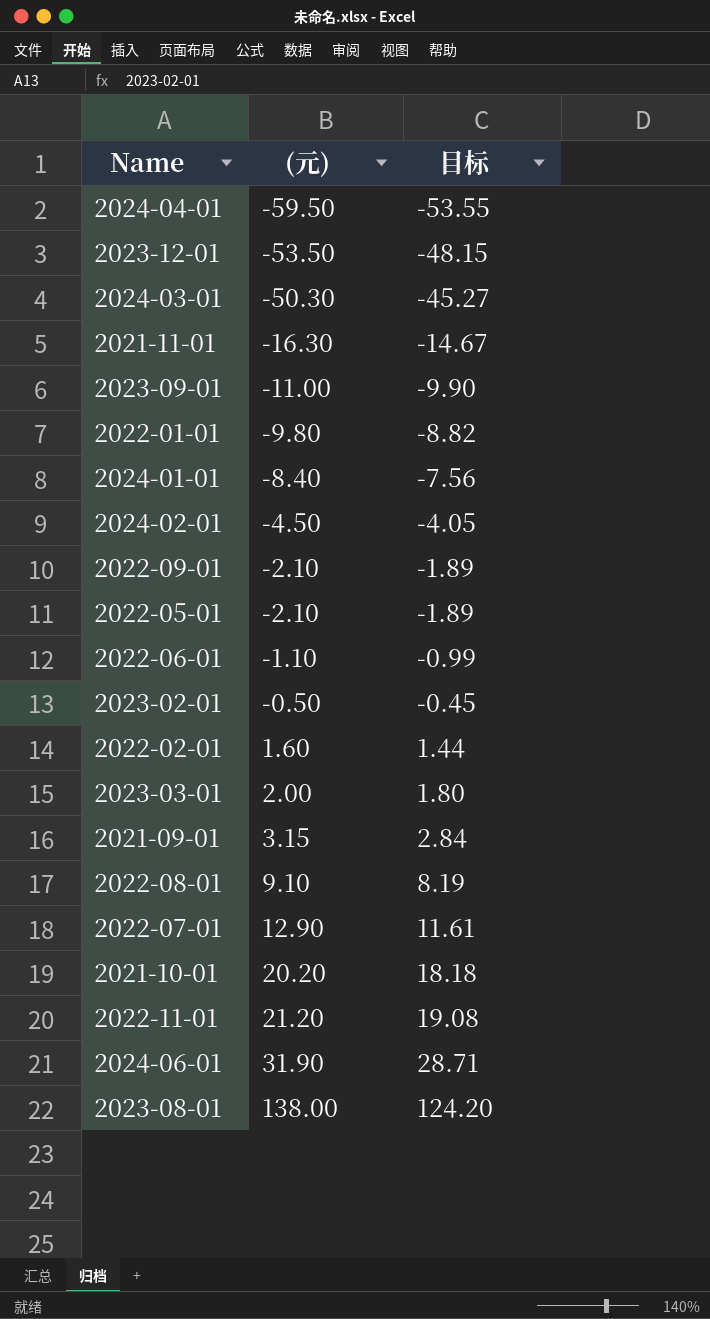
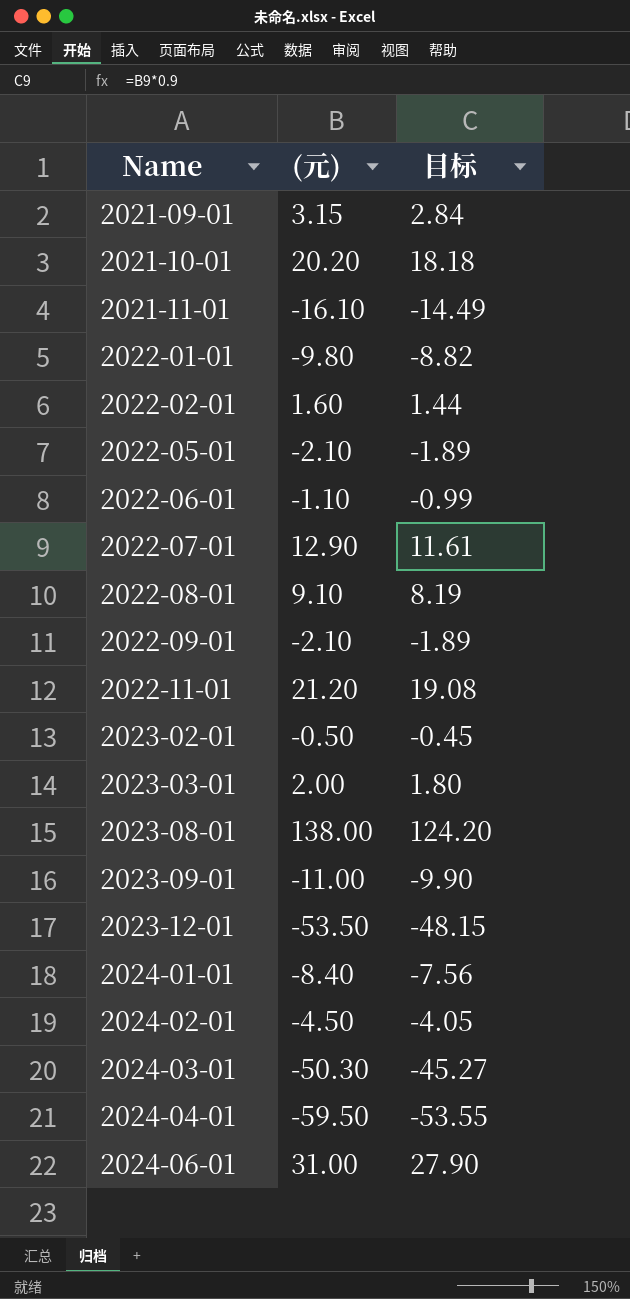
row order: (元) ascending -> Name ascending
2021-11-01 | (元): -16.30 -> -16.10
2021-11-01 | 目标: -14.67 -> -14.49
2024-06-01 | (元): 31.90 -> 31.00
2024-06-01 | 目标: 28.71 -> 27.90

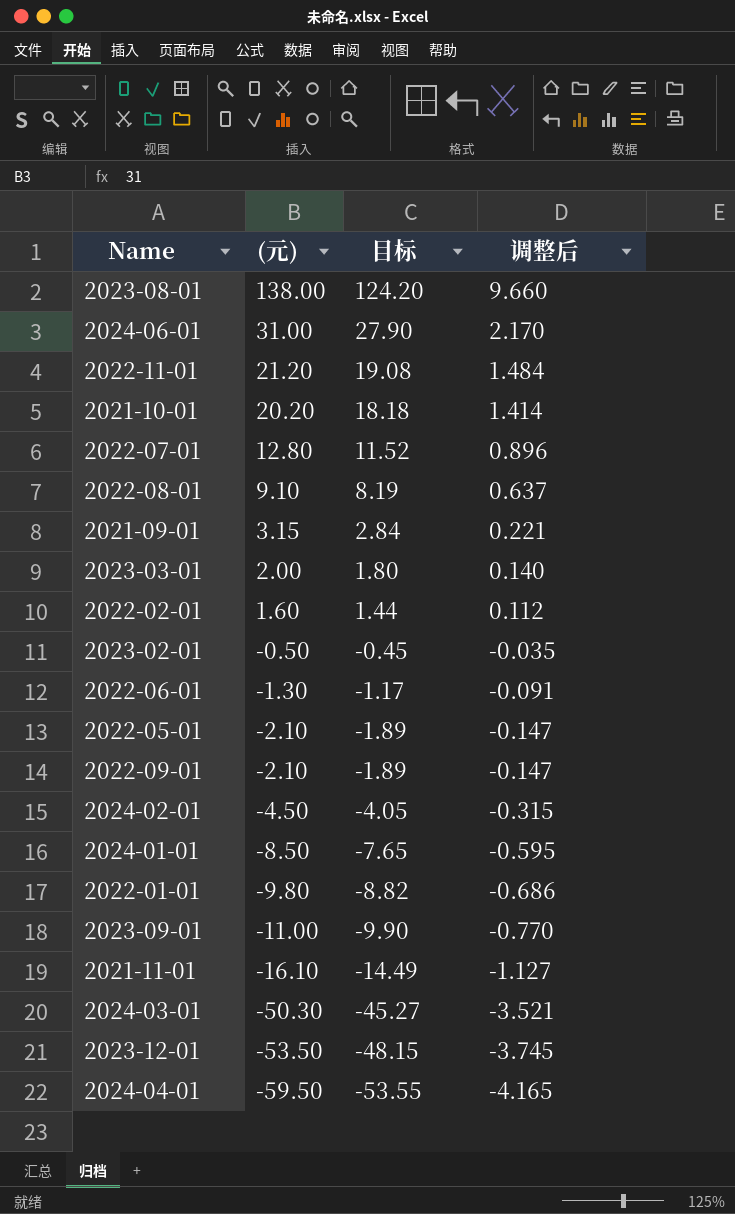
row order: Name ascending -> (元) descending
column 调整后 | formula: none -> [(元)] * 0.07
2022-07-01 | (元): 12.90 -> 12.80
2022-07-01 | 目标: 11.61 -> 11.52
2022-06-01 | (元): -1.10 -> -1.30
2022-06-01 | 目标: -0.99 -> -1.17
2024-01-01 | (元): -8.40 -> -8.50
2024-01-01 | 目标: -7.56 -> -7.65

